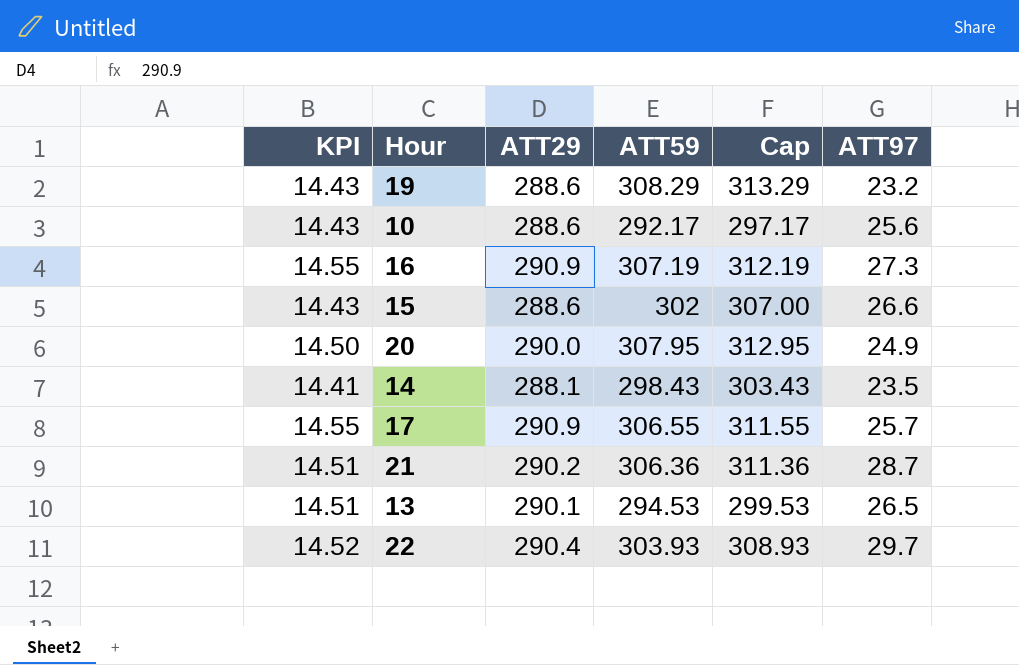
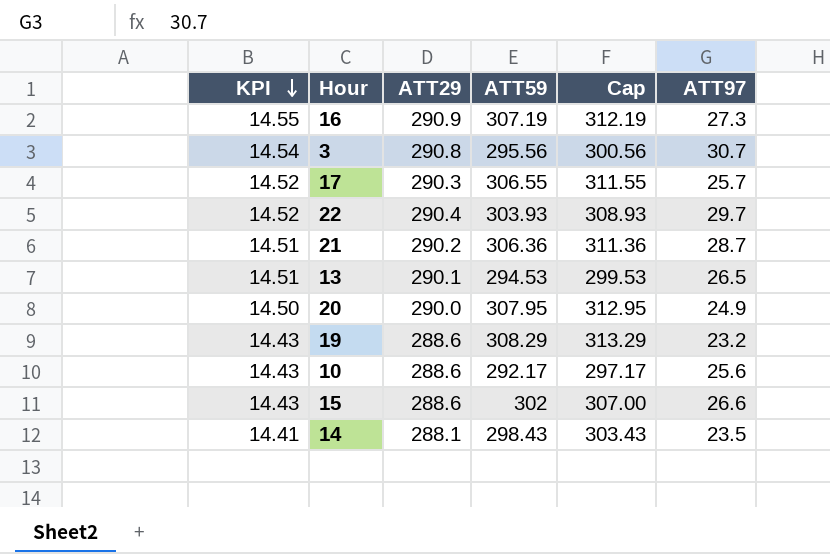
row order: none -> KPI descending
row 3: none -> 14.54 | 290.8 | 295.56 | 300.56 | 30.7
17 | KPI: 14.55 -> 14.52
17 | ATT29: 290.9 -> 290.3

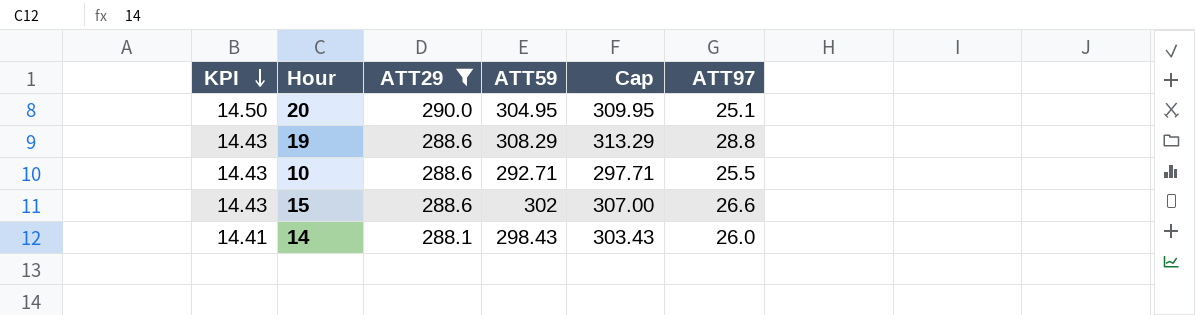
filter: none -> ATT29 <= 290.0
20 | ATT59: 307.95 -> 304.95
20 | Cap: 312.95 -> 309.95
20 | ATT97: 24.9 -> 25.1
19 | ATT97: 23.2 -> 28.8
10 | ATT59: 292.17 -> 292.71
10 | Cap: 297.17 -> 297.71
10 | ATT97: 25.6 -> 25.5
14 | ATT97: 23.5 -> 26.0

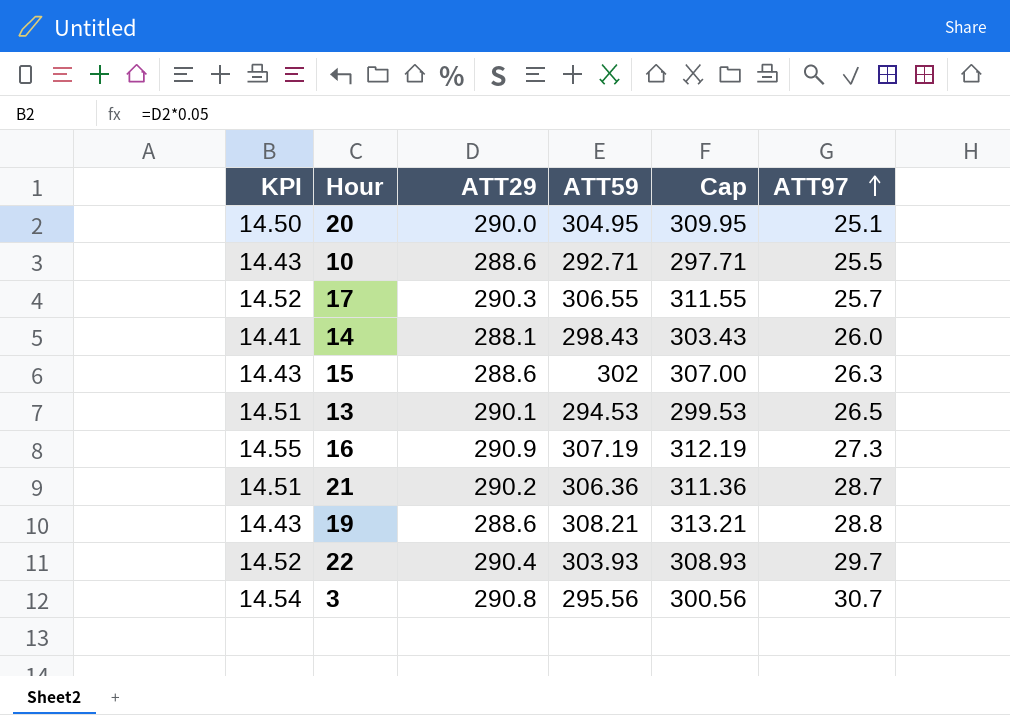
filter: ATT29 <= 290.0 -> none
row order: KPI descending -> ATT97 ascending
15 | ATT97: 26.6 -> 26.3
19 | ATT59: 308.29 -> 308.21
19 | Cap: 313.29 -> 313.21

